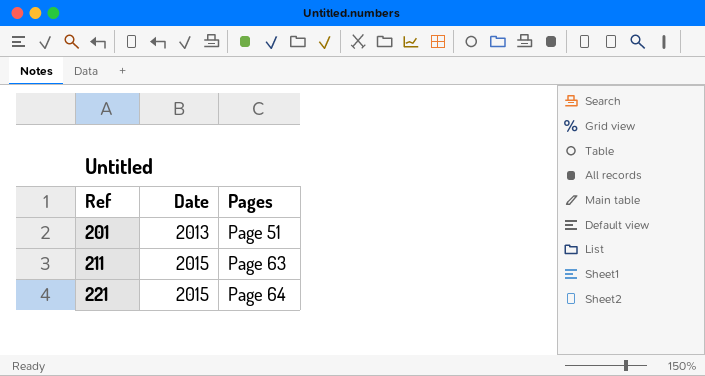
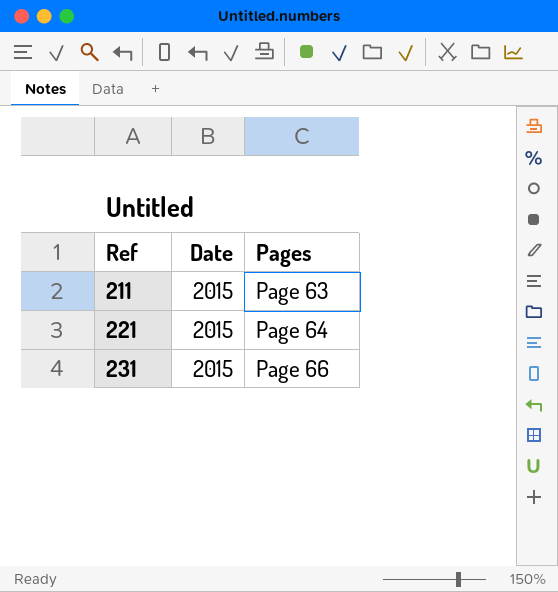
row 201: 2013 | Page 51 -> none
row 231: none -> 2015 | Page 66

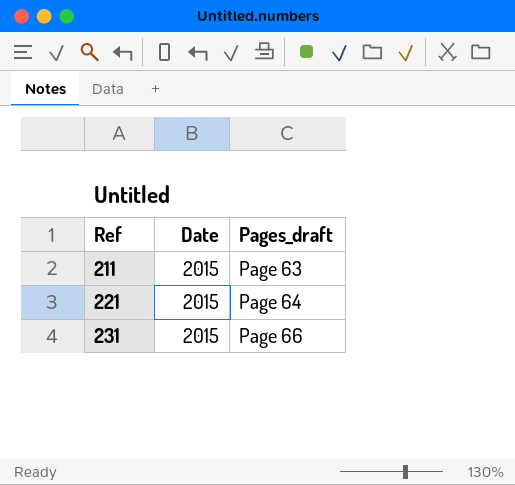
column name: Pages -> Pages_draft

